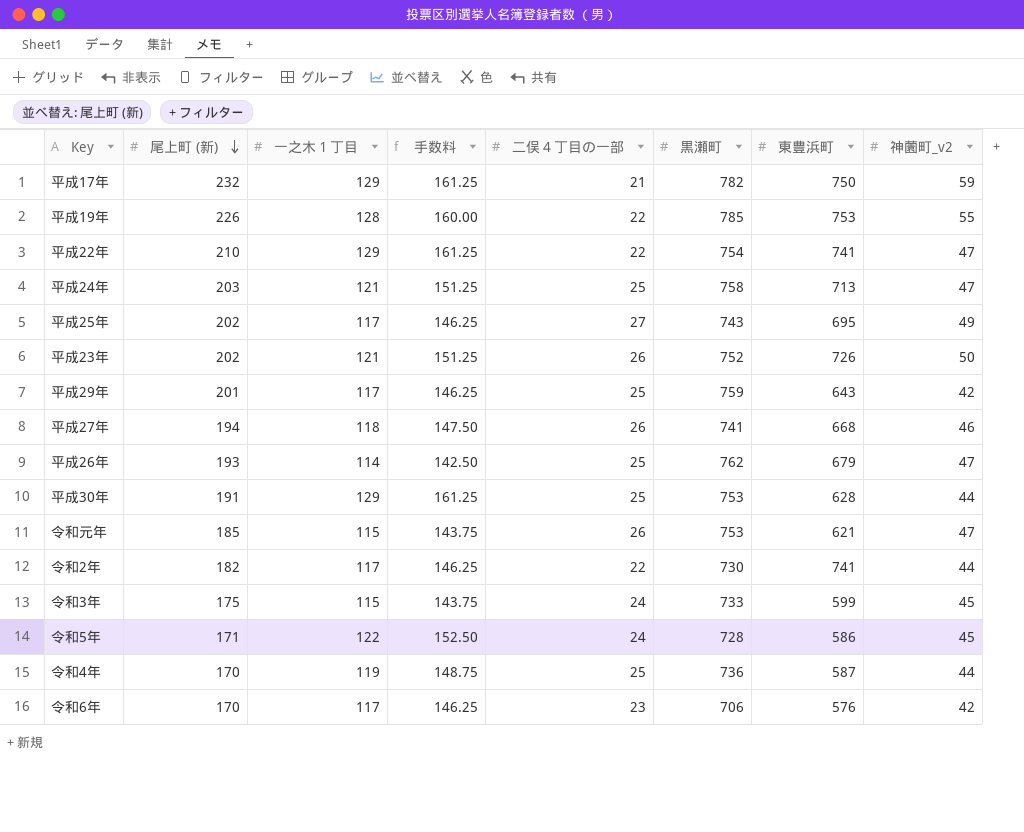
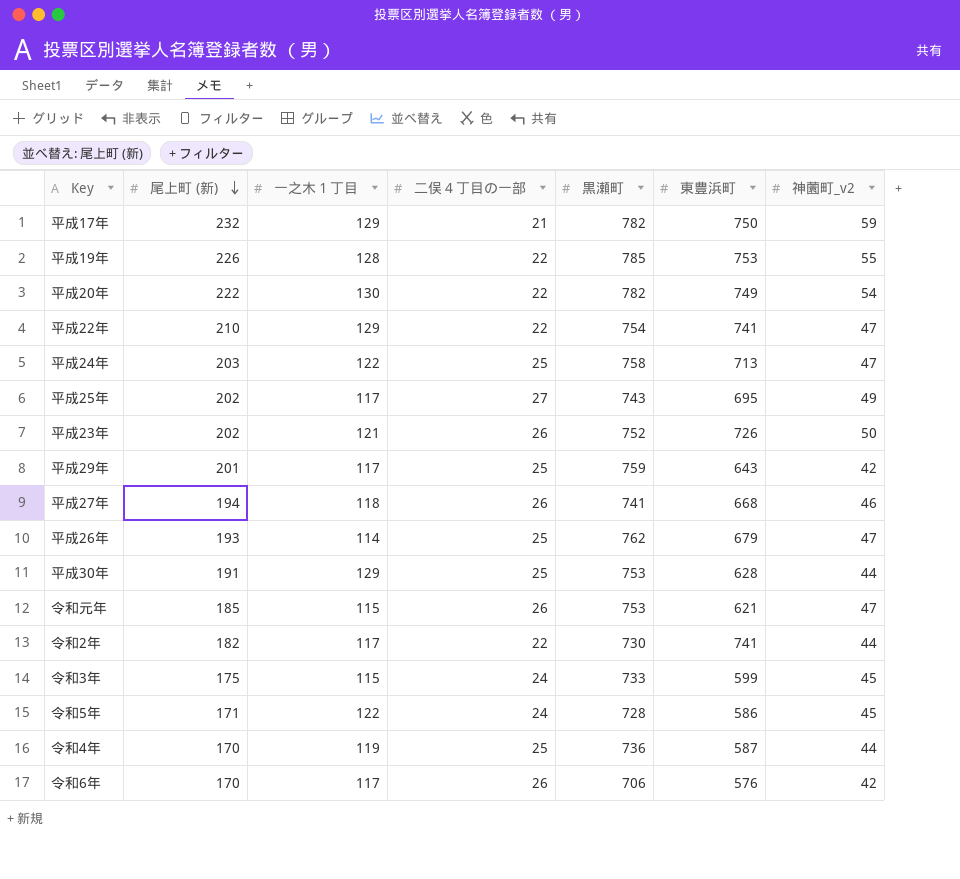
column 手数料 | formula: [一之木１丁目] * 1.25 -> none
row 平成20年: none -> 222 | 130 | 22 | 782 | 749 | 54
平成24年 | 一之木１丁目: 121 -> 122
令和6年 | 二俣４丁目の一部: 23 -> 26

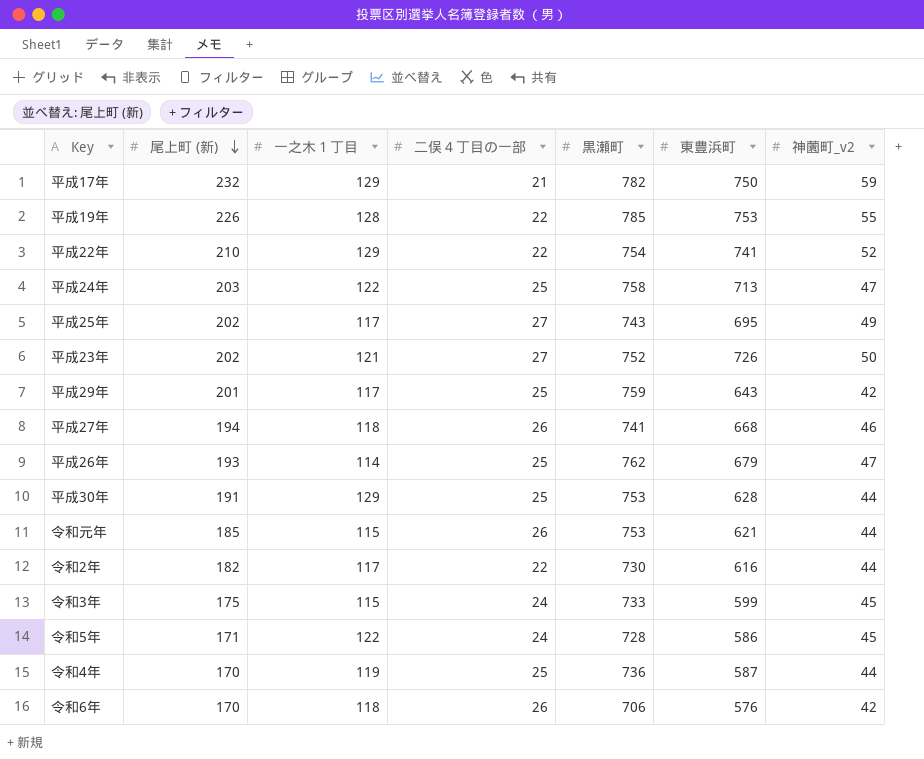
row 平成20年: 222 | 130 | 22 | 782 | 749 | 54 -> none
平成22年 | 神薗町_v2: 47 -> 52
平成23年 | 二俣４丁目の一部: 26 -> 27
令和元年 | 神薗町_v2: 47 -> 44
令和2年 | 東豊浜町: 741 -> 616
令和6年 | 一之木１丁目: 117 -> 118

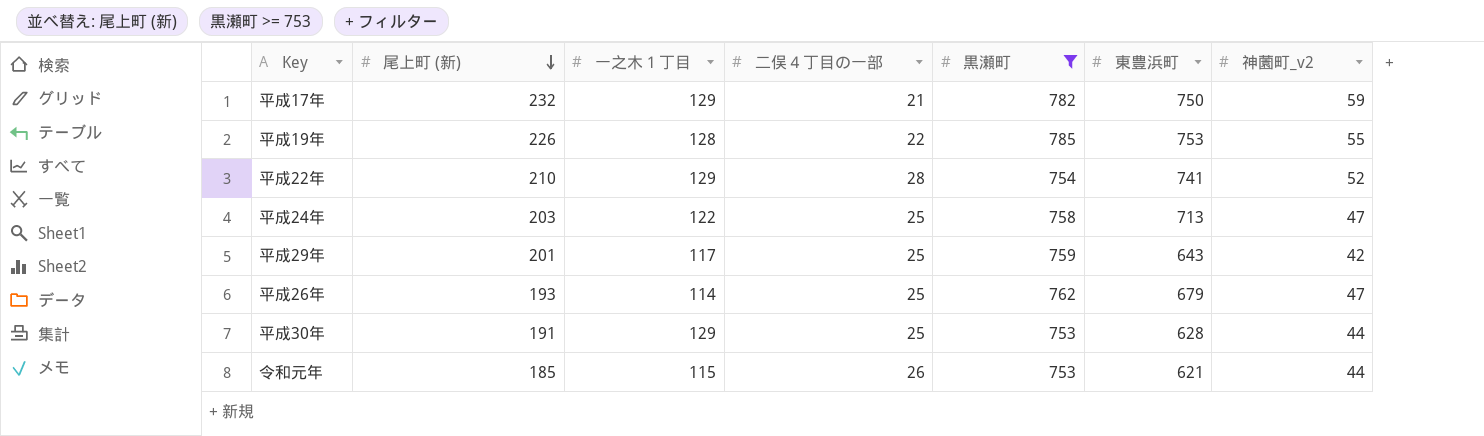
filter: none -> 黒瀬町 >= 753
平成22年 | 二俣４丁目の一部: 22 -> 28

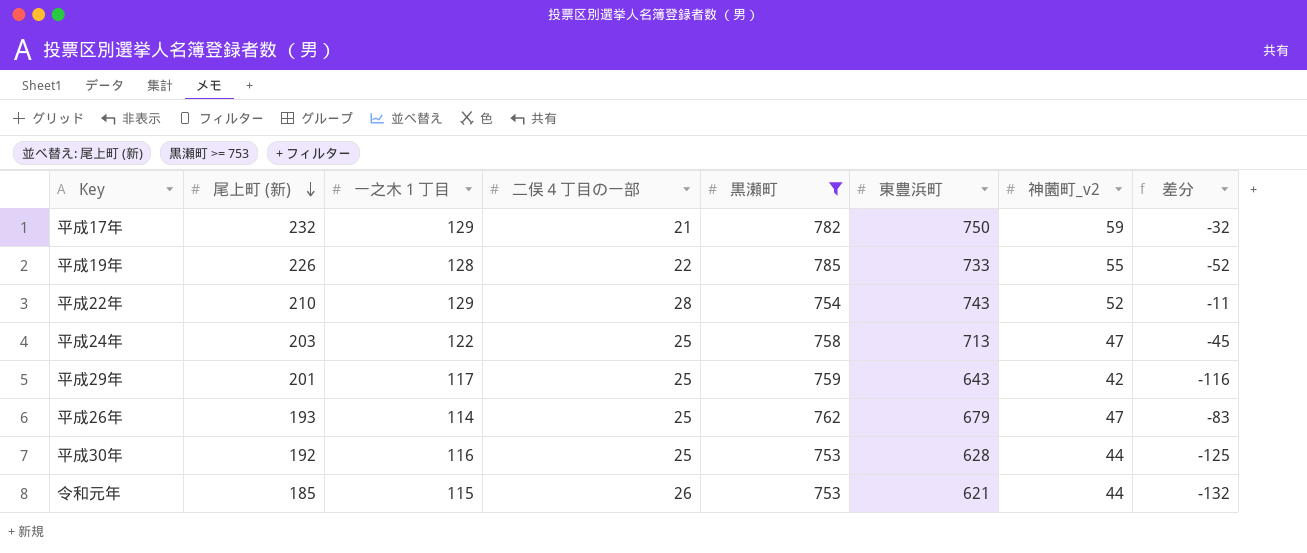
column 差分 | formula: none -> [東豊浜町] - [黒瀬町]
平成19年 | 東豊浜町: 753 -> 733
平成22年 | 東豊浜町: 741 -> 743
平成30年 | 尾上町 (新): 191 -> 192
平成30年 | 一之木１丁目: 129 -> 116

